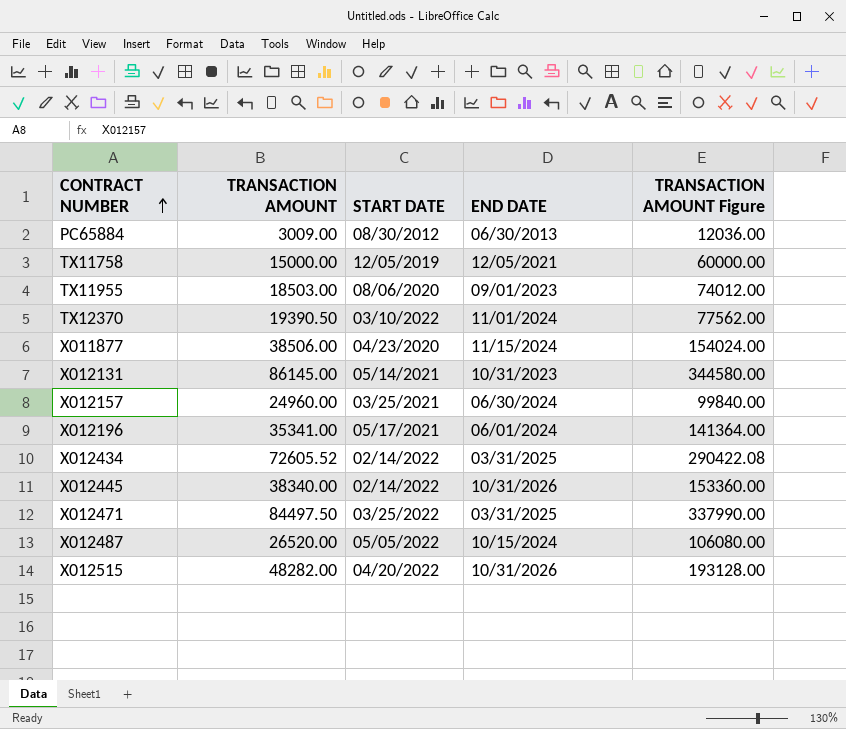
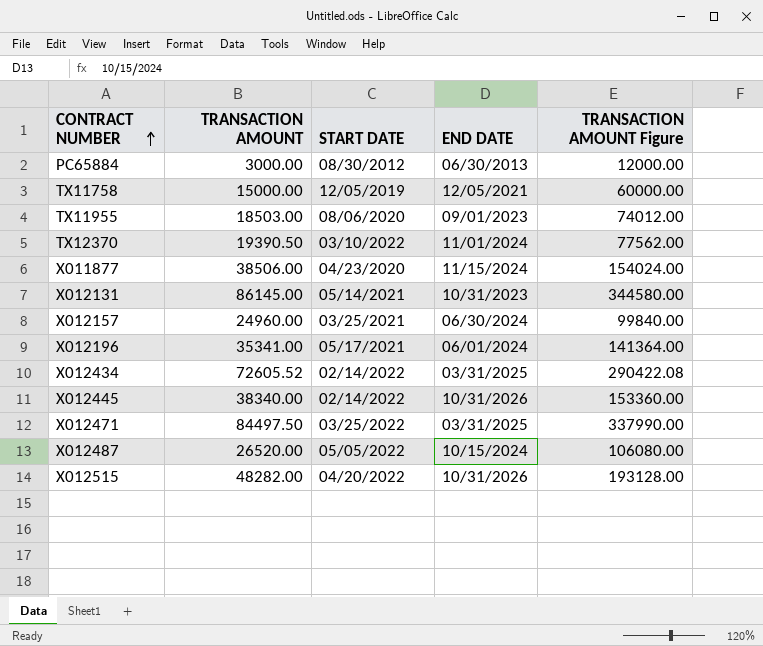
PC65884 | TRANSACTION AMOUNT: 3009.00 -> 3000.00
PC65884 | TRANSACTION AMOUNT Figure: 12036.00 -> 12000.00

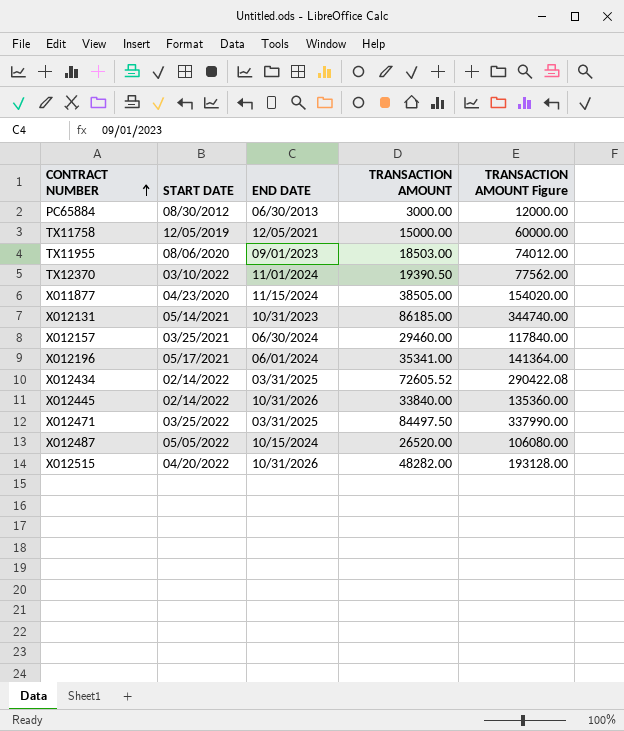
column TRANSACTION AMOUNT | position: 2 -> 4
X011877 | TRANSACTION AMOUNT: 38506.00 -> 38505.00
X011877 | TRANSACTION AMOUNT Figure: 154024.00 -> 154020.00
X012131 | TRANSACTION AMOUNT: 86145.00 -> 86185.00
X012131 | TRANSACTION AMOUNT Figure: 344580.00 -> 344740.00
X012157 | TRANSACTION AMOUNT: 24960.00 -> 29460.00
X012157 | TRANSACTION AMOUNT Figure: 99840.00 -> 117840.00
X012445 | TRANSACTION AMOUNT: 38340.00 -> 33840.00
X012445 | TRANSACTION AMOUNT Figure: 153360.00 -> 135360.00

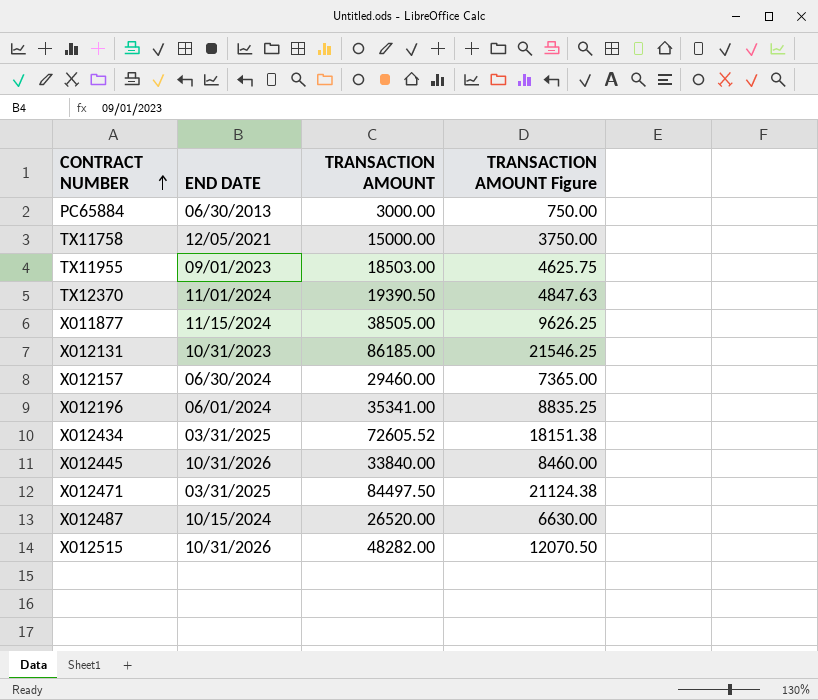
column START DATE | position: 2 -> none
column TRANSACTION AMOUNT Figure | formula: [TRANSACTION AMOUNT] * 4 -> [TRANSACTION AMOUNT] * 0.25

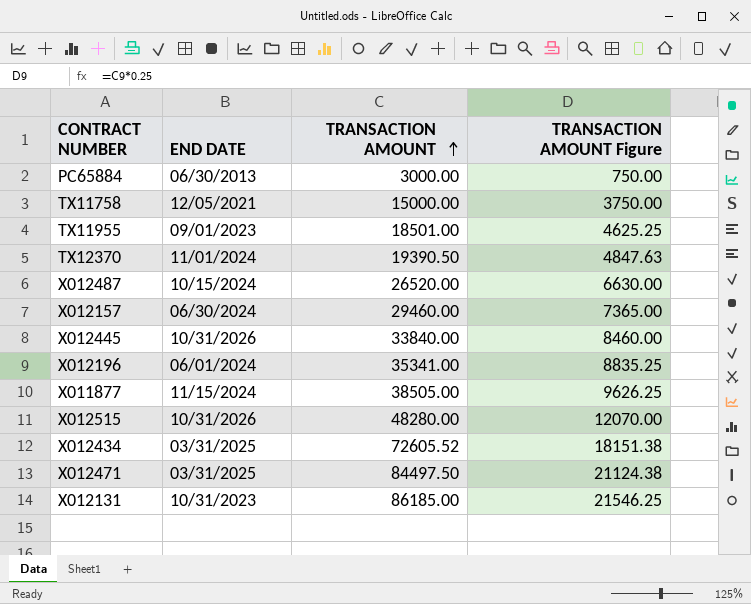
row order: CONTRACT NUMBER ascending -> TRANSACTION AMOUNT ascending
TX11955 | TRANSACTION AMOUNT: 18503.00 -> 18501.00
TX11955 | TRANSACTION AMOUNT Figure: 4625.75 -> 4625.25
X012515 | TRANSACTION AMOUNT: 48282.00 -> 48280.00
X012515 | TRANSACTION AMOUNT Figure: 12070.50 -> 12070.00

